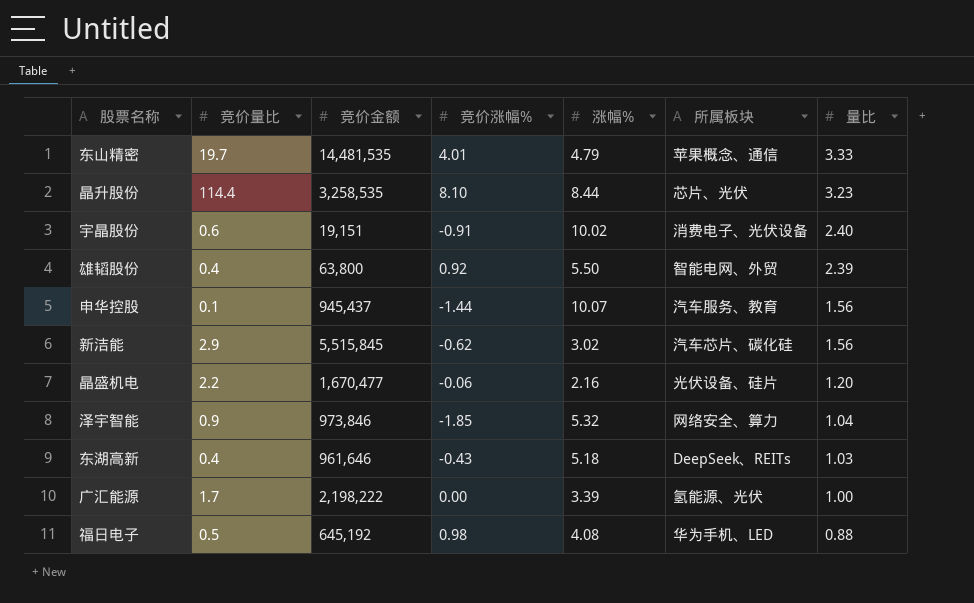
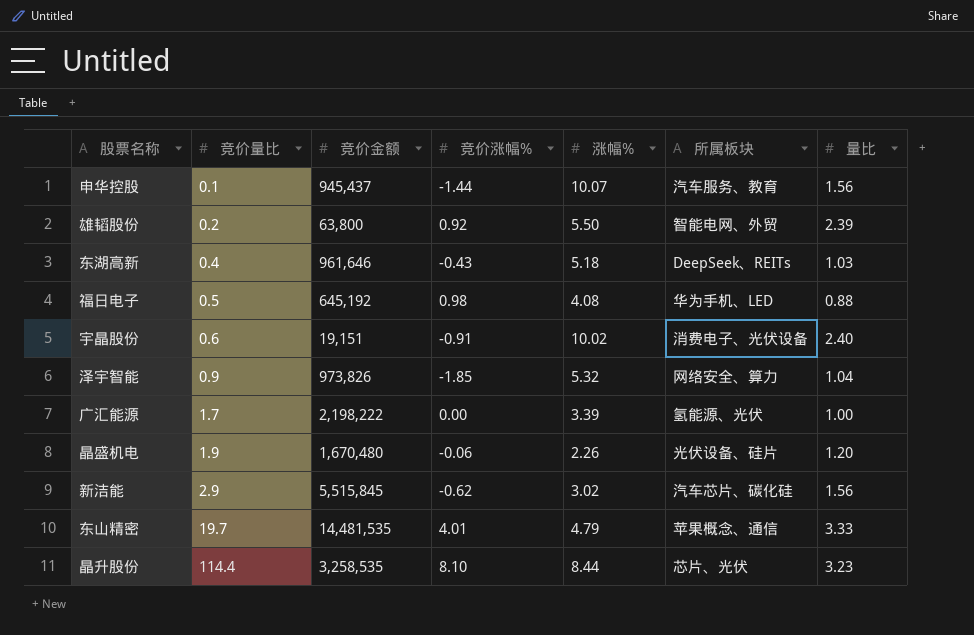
row order: 量比 descending -> 竞价量比 ascending
雄韬股份 | 竞价量比: 0.4 -> 0.2
泽宇智能 | 竞价金额: 973,846 -> 973,826
晶盛机电 | 竞价量比: 2.2 -> 1.9
晶盛机电 | 竞价金额: 1,670,477 -> 1,670,480
晶盛机电 | 涨幅%: 2.16 -> 2.26

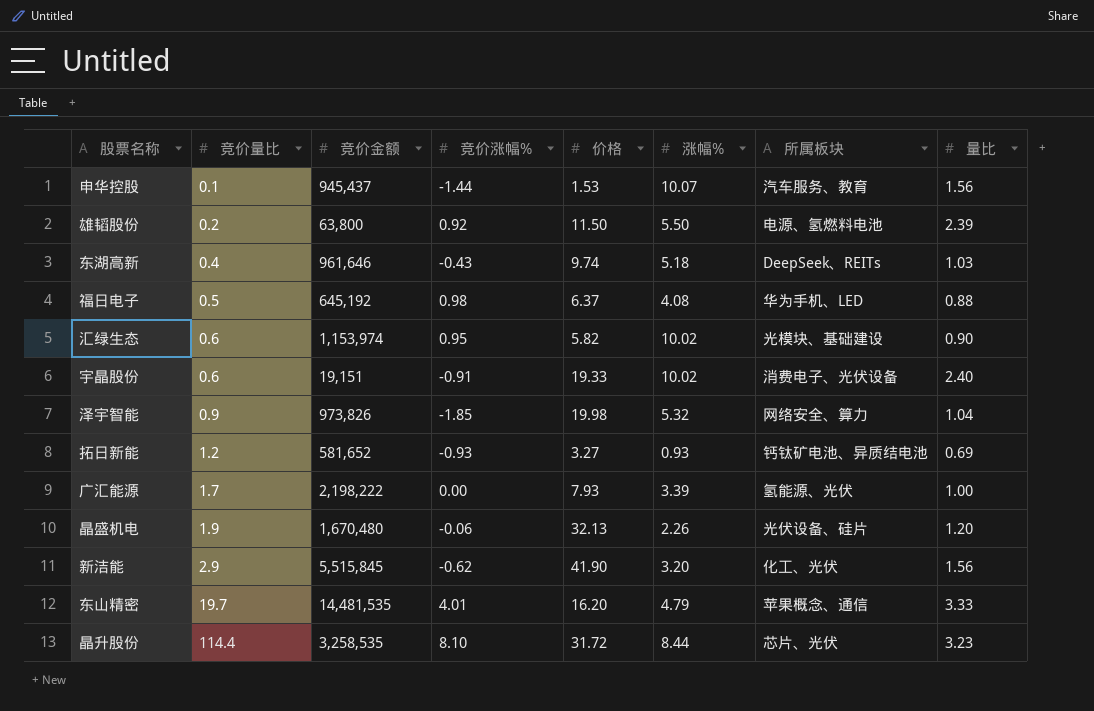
column 价格 | position: none -> 5
雄韬股份 | 所属板块: 智能电网、外贸 -> 电源、氢燃料电池
row 汇绿生态: none -> 0.6 | 1,153,974 | 0.95 | 5.82 | 10.02 | 光模块、基础建设 | 0.90
row 拓日新能: none -> 1.2 | 581,652 | -0.93 | 3.27 | 0.93 | 钙钛矿电池、异质结电池 | 0.69
新洁能 | 涨幅%: 3.02 -> 3.20
新洁能 | 所属板块: 汽车芯片、碳化硅 -> 化工、光伏

